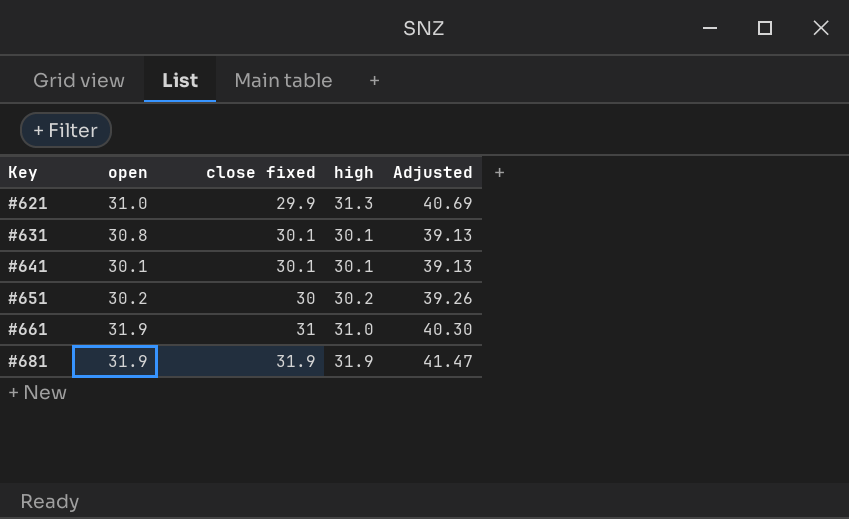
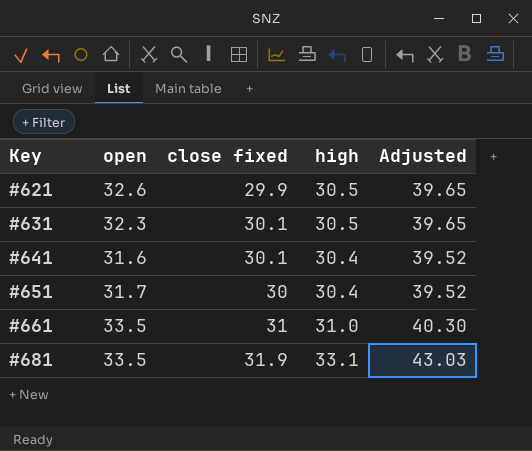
#621 | open: 31.0 -> 32.6
#621 | high: 31.3 -> 30.5
#621 | Adjusted: 40.69 -> 39.65
#631 | open: 30.8 -> 32.3
#631 | high: 30.1 -> 30.5
#631 | Adjusted: 39.13 -> 39.65
#641 | open: 30.1 -> 31.6
#641 | high: 30.1 -> 30.4
#641 | Adjusted: 39.13 -> 39.52
#651 | open: 30.2 -> 31.7
#651 | high: 30.2 -> 30.4
#651 | Adjusted: 39.26 -> 39.52
#661 | open: 31.9 -> 33.5
#681 | open: 31.9 -> 33.5
#681 | high: 31.9 -> 33.1
#681 | Adjusted: 41.47 -> 43.03

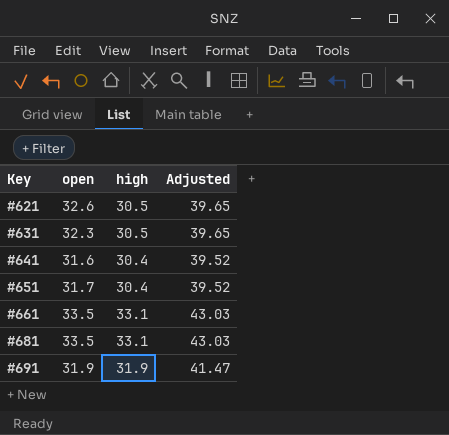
column close fixed | position: 3 -> none
#661 | high: 31.0 -> 33.1
#661 | Adjusted: 40.30 -> 43.03
row #691: none -> 31.9 | 31.9 | 41.47

